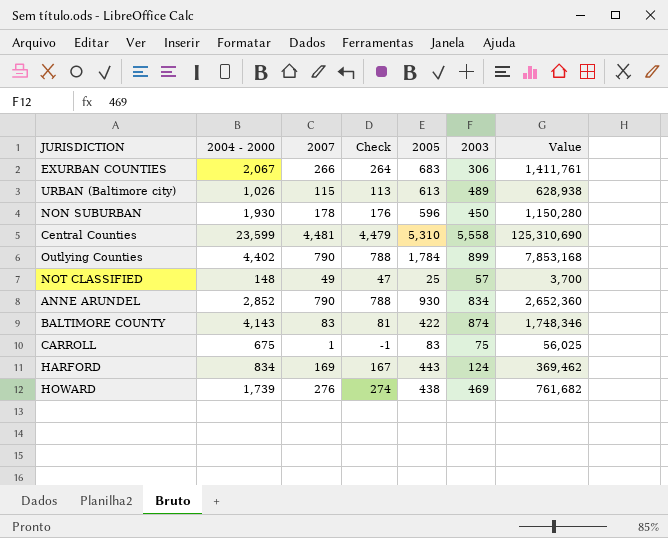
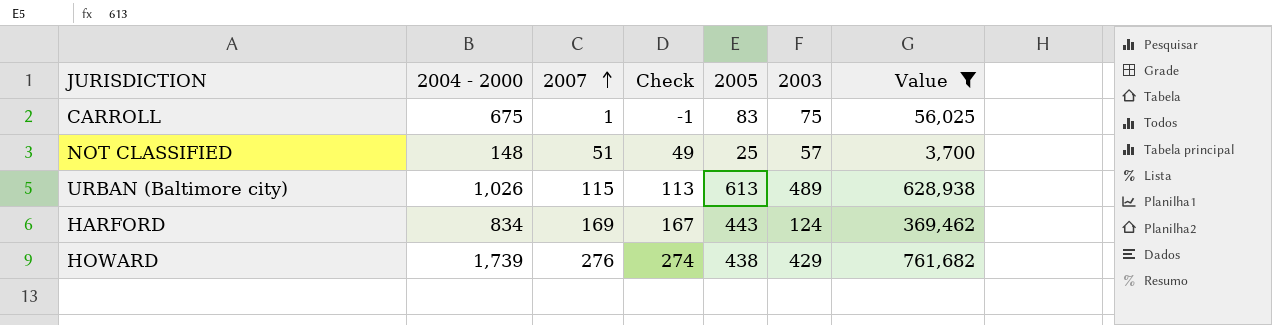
filter: none -> Value <= 761,682
row order: none -> 2007 ascending
NOT CLASSIFIED | 2007: 49 -> 51
NOT CLASSIFIED | Check: 47 -> 49
HOWARD | 2003: 469 -> 429

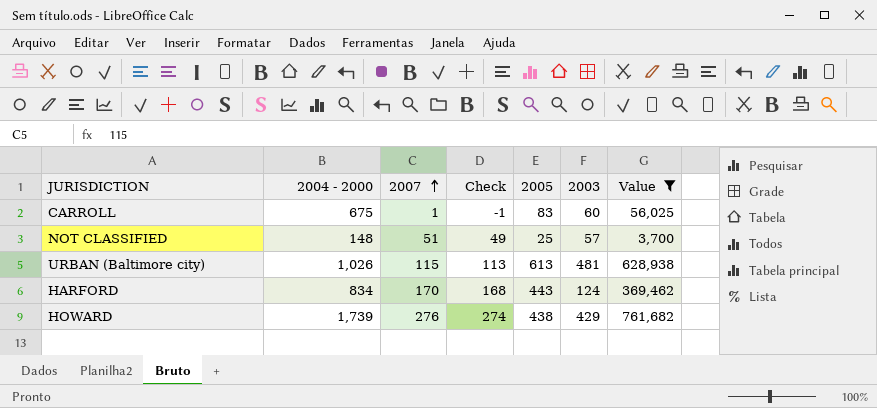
CARROLL | 2003: 75 -> 60
URBAN (Baltimore city) | 2003: 489 -> 481
HARFORD | 2007: 169 -> 170
HARFORD | Check: 167 -> 168

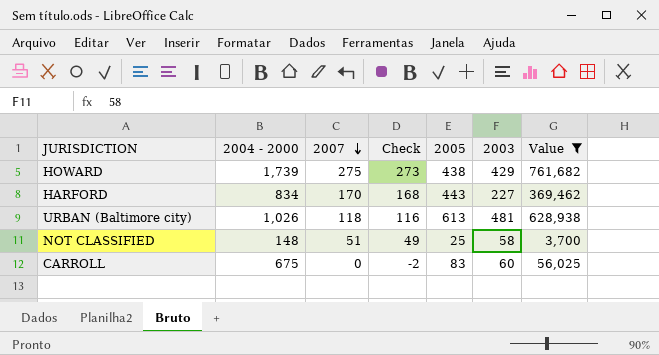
row order: 2007 ascending -> 2007 descending
HOWARD | 2007: 276 -> 275
HOWARD | Check: 274 -> 273
HARFORD | 2003: 124 -> 227
URBAN (Baltimore city) | 2007: 115 -> 118
URBAN (Baltimore city) | Check: 113 -> 116
NOT CLASSIFIED | 2003: 57 -> 58
CARROLL | 2007: 1 -> 0
CARROLL | Check: -1 -> -2

